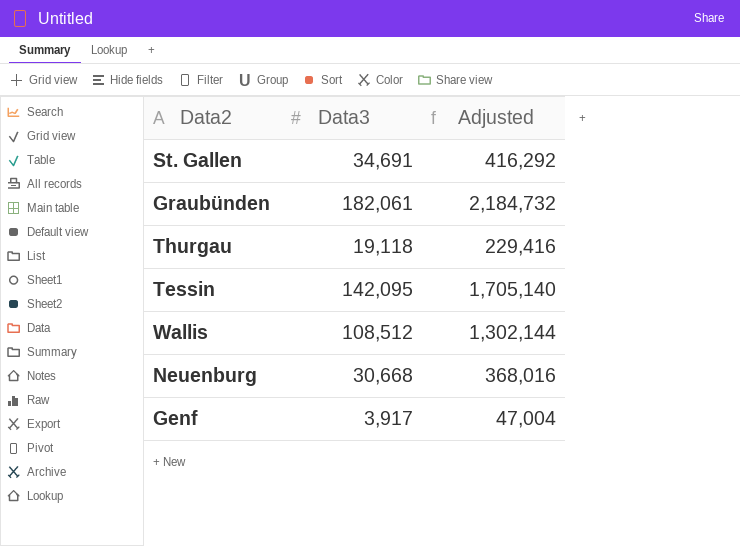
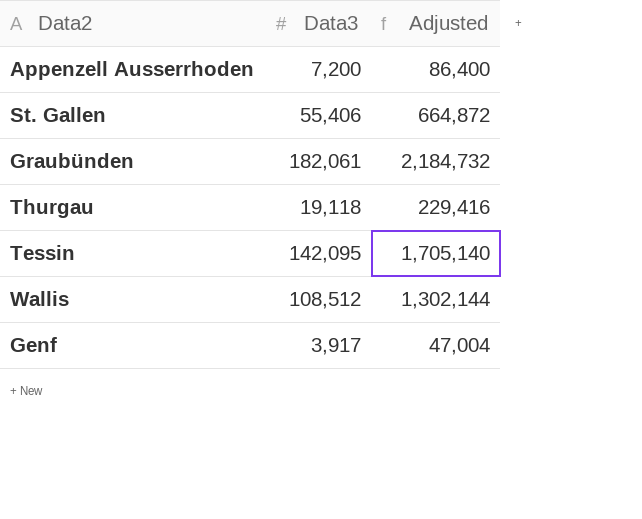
row Neuenburg: 30,668 | 368,016 -> none
row Appenzell Ausserrhoden: none -> 7,200 | 86,400
St. Gallen | Data3: 34,691 -> 55,406
St. Gallen | Adjusted: 416,292 -> 664,872

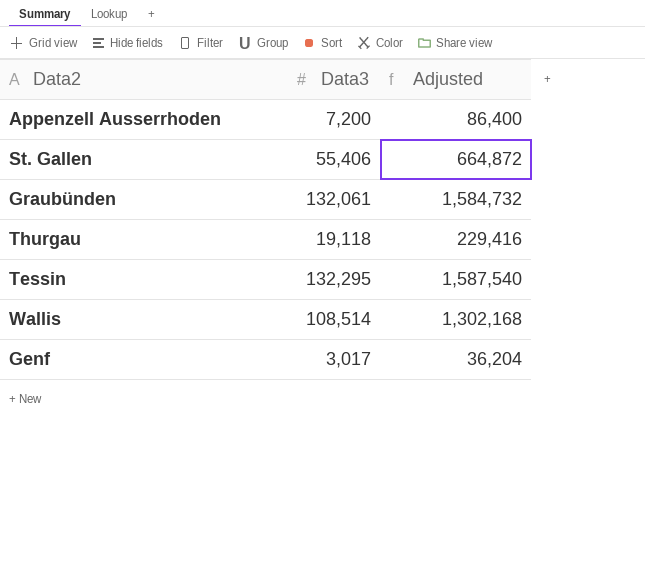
Graubünden | Data3: 182,061 -> 132,061
Graubünden | Adjusted: 2,184,732 -> 1,584,732
Tessin | Data3: 142,095 -> 132,295
Tessin | Adjusted: 1,705,140 -> 1,587,540
Wallis | Data3: 108,512 -> 108,514
Wallis | Adjusted: 1,302,144 -> 1,302,168
Genf | Data3: 3,917 -> 3,017
Genf | Adjusted: 47,004 -> 36,204

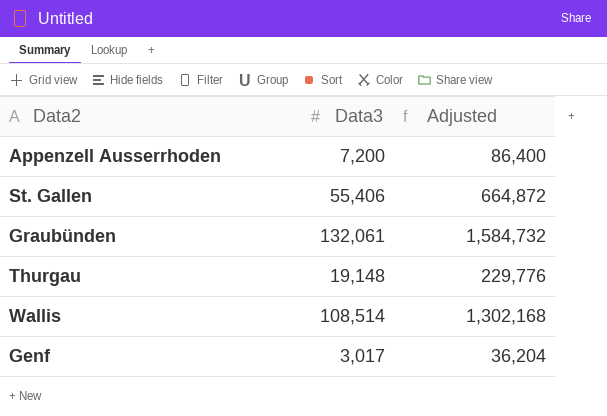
row Tessin: 132,295 | 1,587,540 -> none
Thurgau | Data3: 19,118 -> 19,148
Thurgau | Adjusted: 229,416 -> 229,776

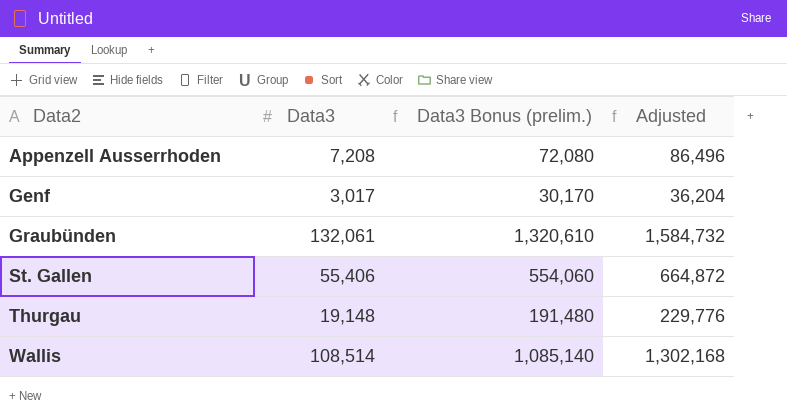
row order: none -> Data2 ascending
column Data3 Bonus (prelim.) | formula: none -> [Data3] * 10
Appenzell Ausserrhoden | Data3: 7,200 -> 7,208
Appenzell Ausserrhoden | Adjusted: 86,400 -> 86,496

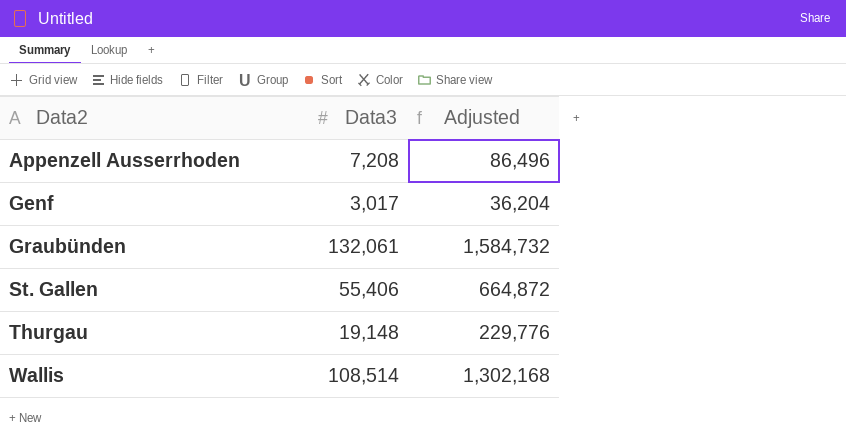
column Data3 Bonus (prelim.) | formula: [Data3] * 10 -> none

